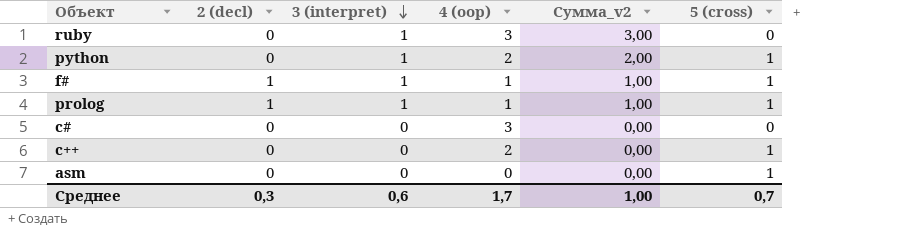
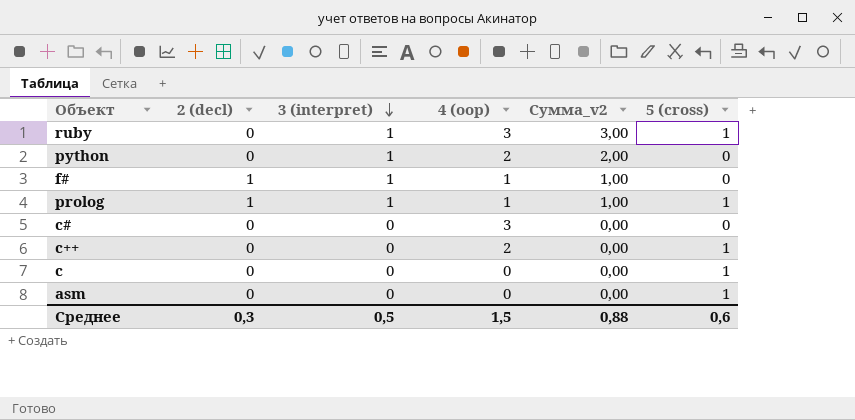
ruby | 5 (cross): 0 -> 1
python | 5 (cross): 1 -> 0
f# | 5 (cross): 1 -> 0
row c: none -> 0 | 0 | 0 | 0,00 | 1
Среднее | 3 (interpret): 0,6 -> 0,5
Среднее | 4 (oop): 1,7 -> 1,5
Среднее | Сумма_v2: 1,00 -> 0,88
Среднее | 5 (cross): 0,7 -> 0,6

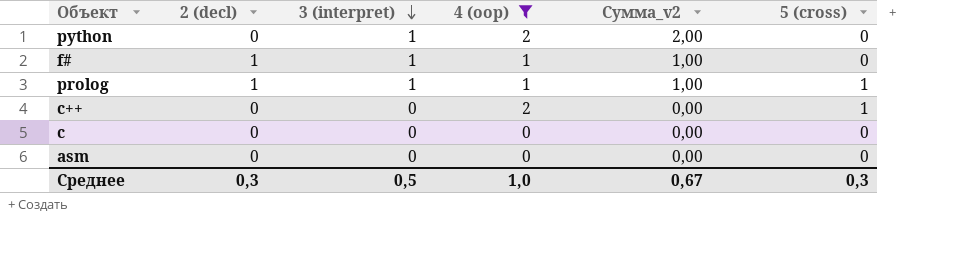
filter: none -> 4 (oop) != 3
c | 5 (cross): 1 -> 0
asm | 5 (cross): 1 -> 0
Среднее | 4 (oop): 1,5 -> 1,0
Среднее | Сумма_v2: 0,88 -> 0,67
Среднее | 5 (cross): 0,6 -> 0,3

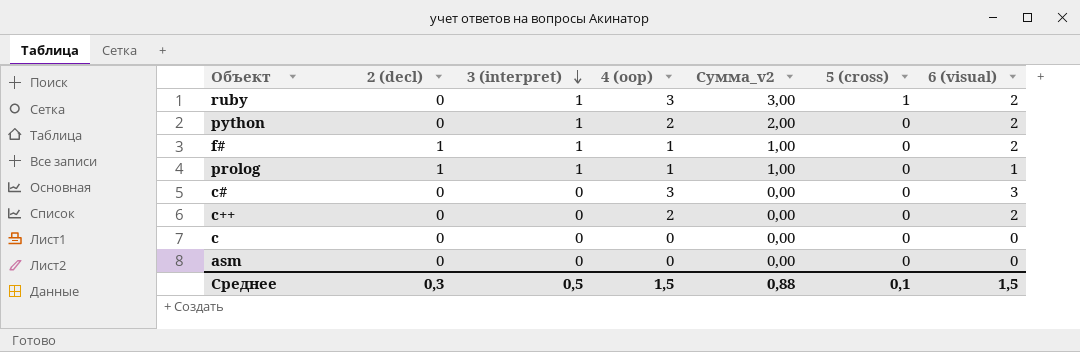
filter: 4 (oop) != 3 -> none
column 6 (visual) | position: none -> 7
prolog | 5 (cross): 1 -> 0
c++ | 5 (cross): 1 -> 0
Среднее | 4 (oop): 1,0 -> 1,5
Среднее | Сумма_v2: 0,67 -> 0,88
Среднее | 5 (cross): 0,3 -> 0,1

